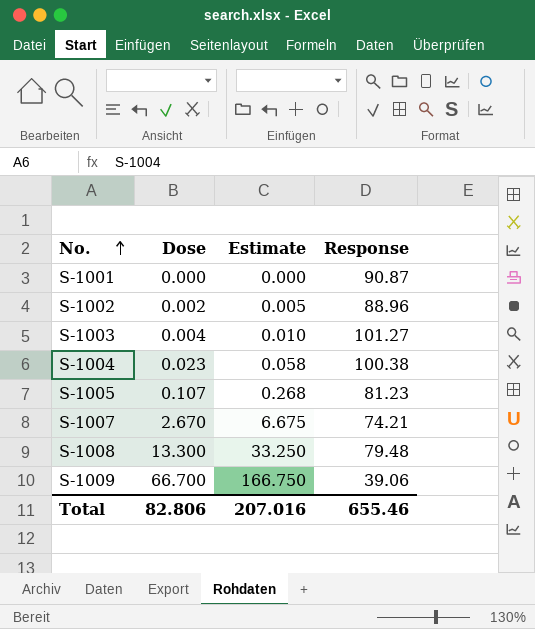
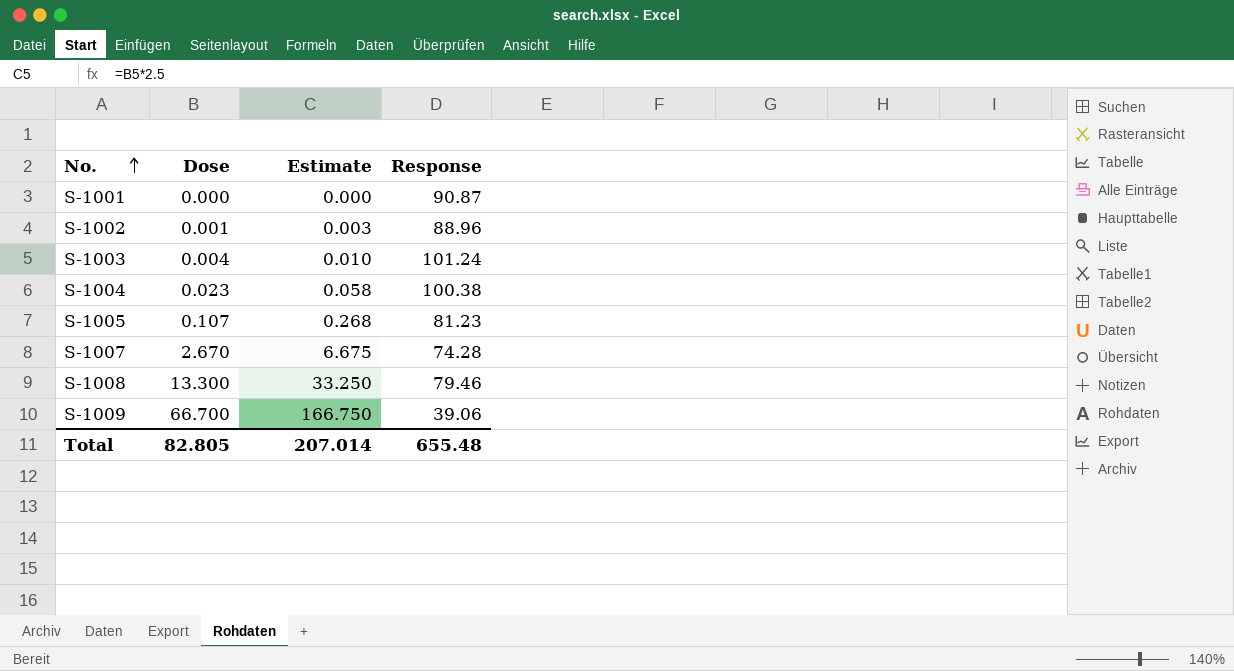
S-1002 | Dose: 0.002 -> 0.001
S-1002 | Estimate: 0.005 -> 0.003
S-1003 | Response: 101.27 -> 101.24
S-1007 | Response: 74.21 -> 74.28
S-1008 | Response: 79.48 -> 79.46
Total | Dose: 82.806 -> 82.805
Total | Estimate: 207.016 -> 207.014
Total | Response: 655.46 -> 655.48

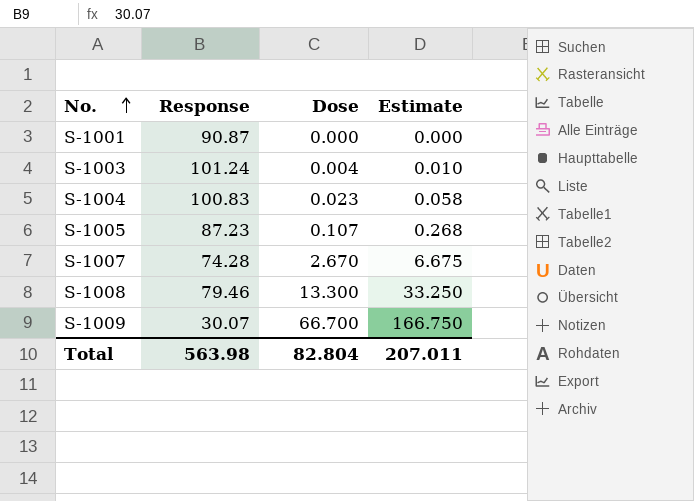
column Response | position: 4 -> 2
row S-1002: 0.001 | 0.003 | 88.96 -> none
S-1004 | Response: 100.38 -> 100.83
S-1005 | Response: 81.23 -> 87.23
S-1009 | Response: 39.06 -> 30.07
Total | Response: 655.48 -> 563.98
Total | Dose: 82.805 -> 82.804
Total | Estimate: 207.014 -> 207.011

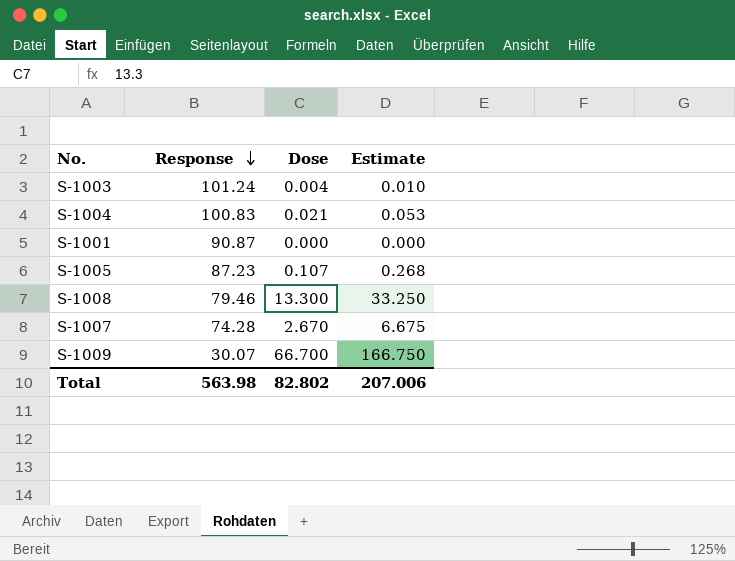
row order: No. ascending -> Response descending
S-1004 | Dose: 0.023 -> 0.021
S-1004 | Estimate: 0.058 -> 0.053
Total | Dose: 82.804 -> 82.802
Total | Estimate: 207.011 -> 207.006

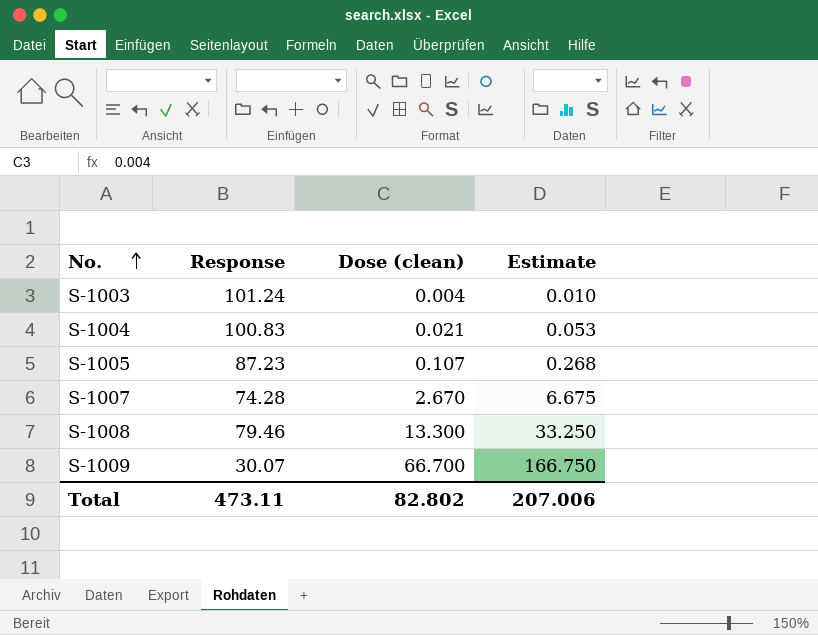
row order: Response descending -> No. ascending
column name: Dose -> Dose (clean)
row S-1001: 90.87 | 0.000 | 0.000 -> none
Total | Response: 563.98 -> 473.11

